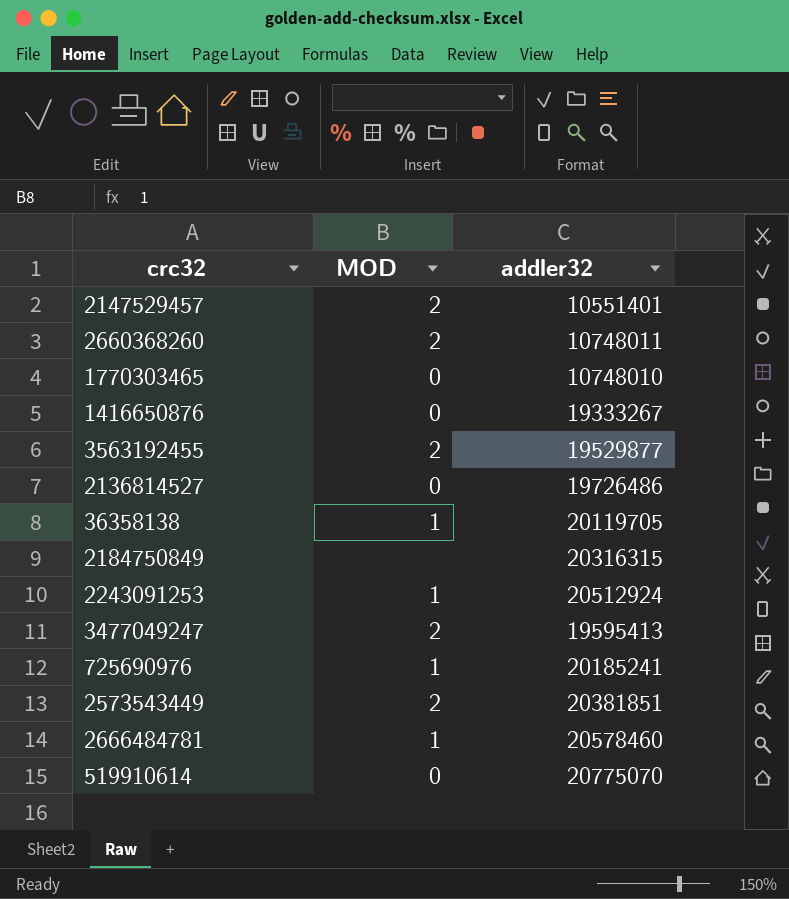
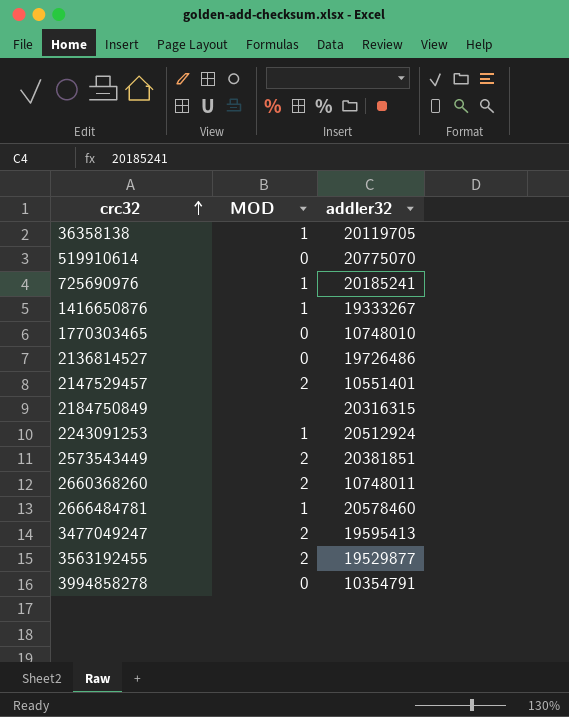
row order: none -> crc32 ascending
1416650876 | MOD: 0 -> 1
row 3994858278: none -> 0 | 10354791

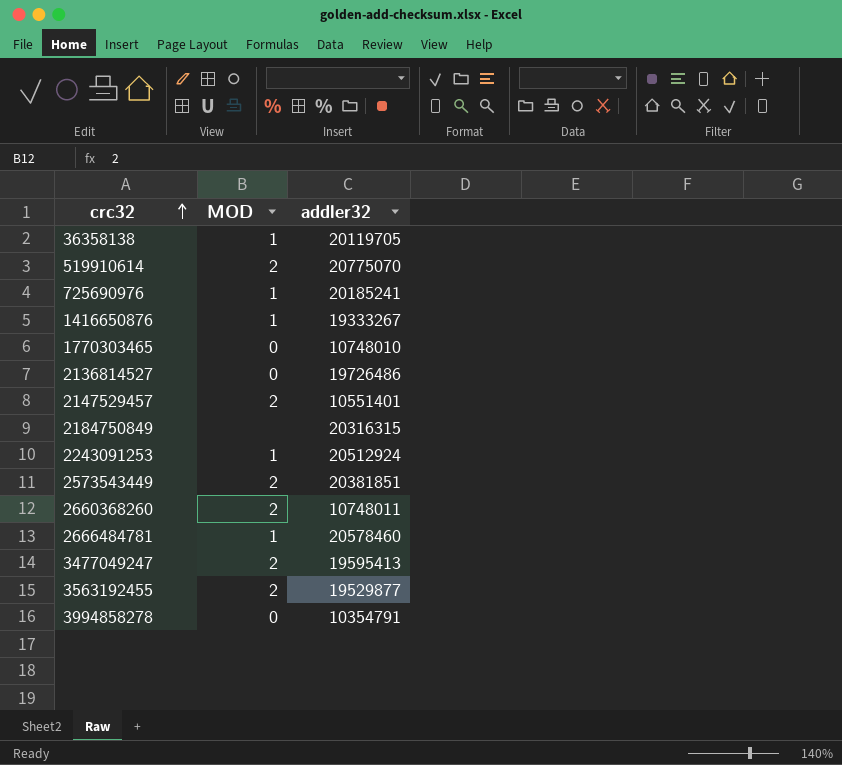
519910614 | MOD: 0 -> 2

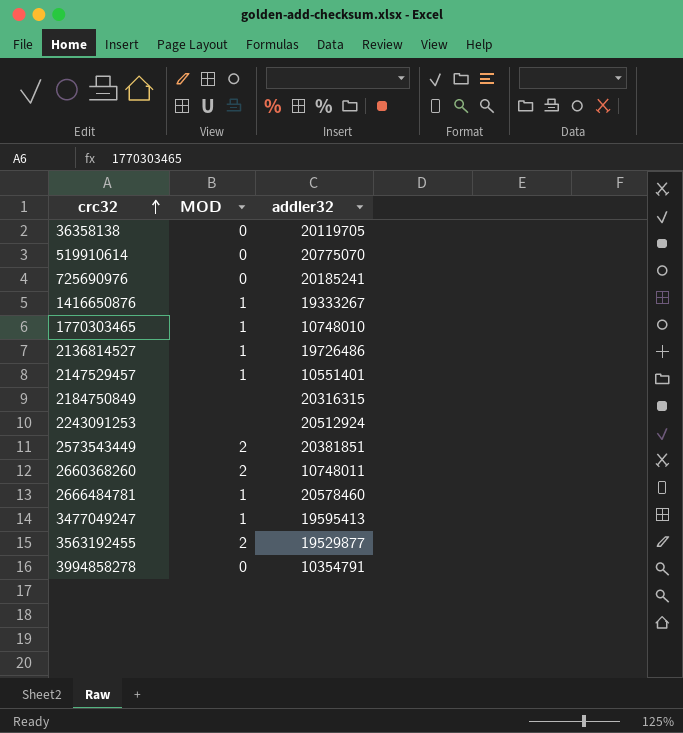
36358138 | MOD: 1 -> 0
519910614 | MOD: 2 -> 0
725690976 | MOD: 1 -> 0
1770303465 | MOD: 0 -> 1
2136814527 | MOD: 0 -> 1
2147529457 | MOD: 2 -> 1
2243091253 | MOD: 1 -> none
3477049247 | MOD: 2 -> 1

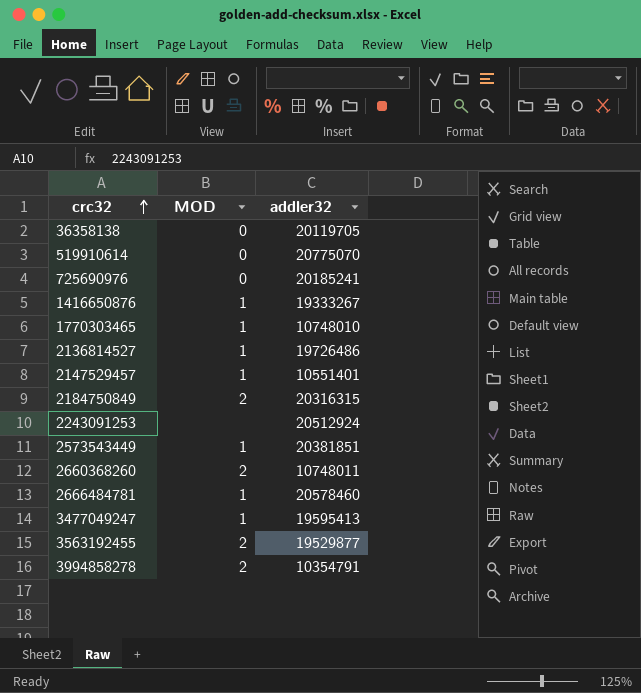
2184750849 | MOD: none -> 2
2573543449 | MOD: 2 -> 1
3994858278 | MOD: 0 -> 2

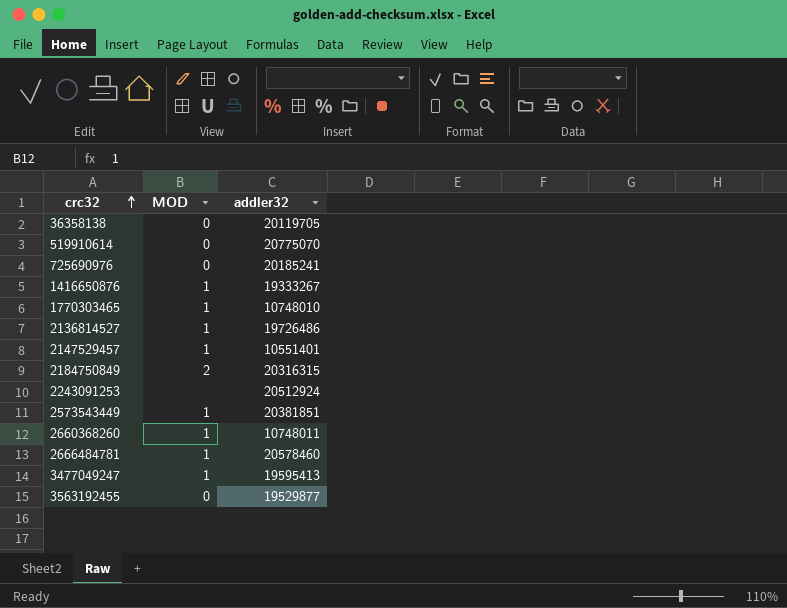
row 3994858278: 2 | 10354791 -> none
2660368260 | MOD: 2 -> 1
3563192455 | MOD: 2 -> 0

